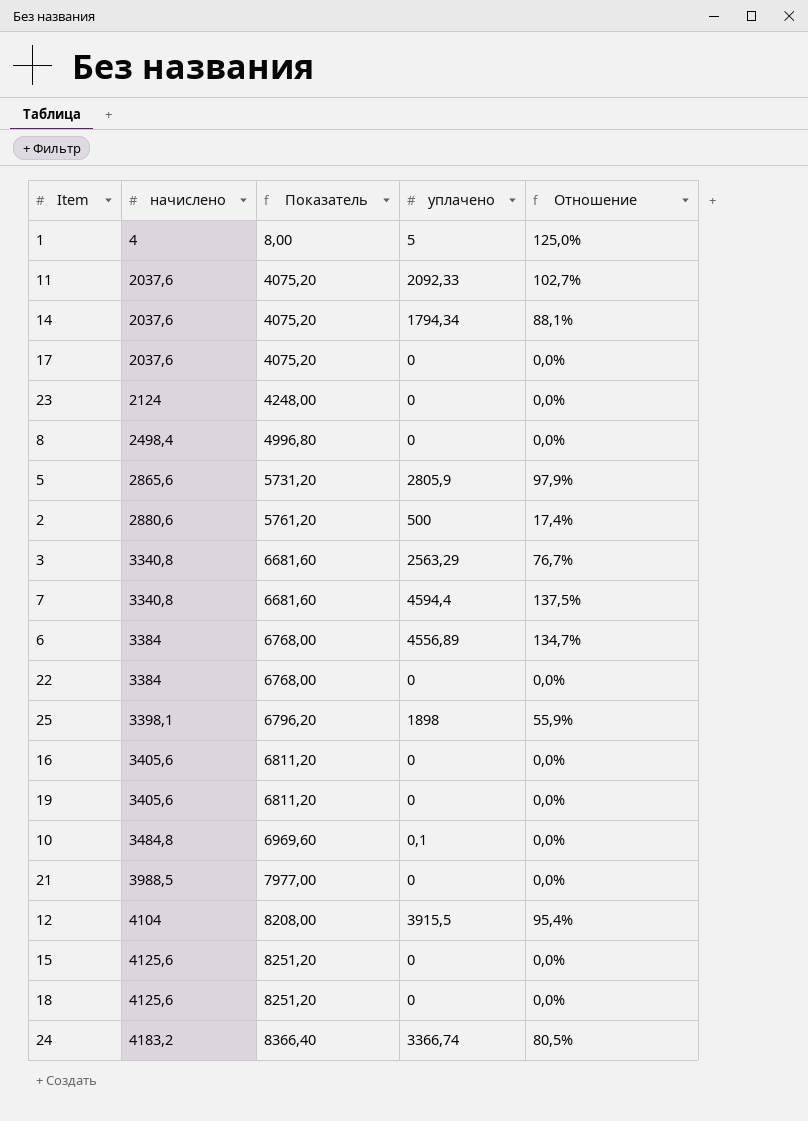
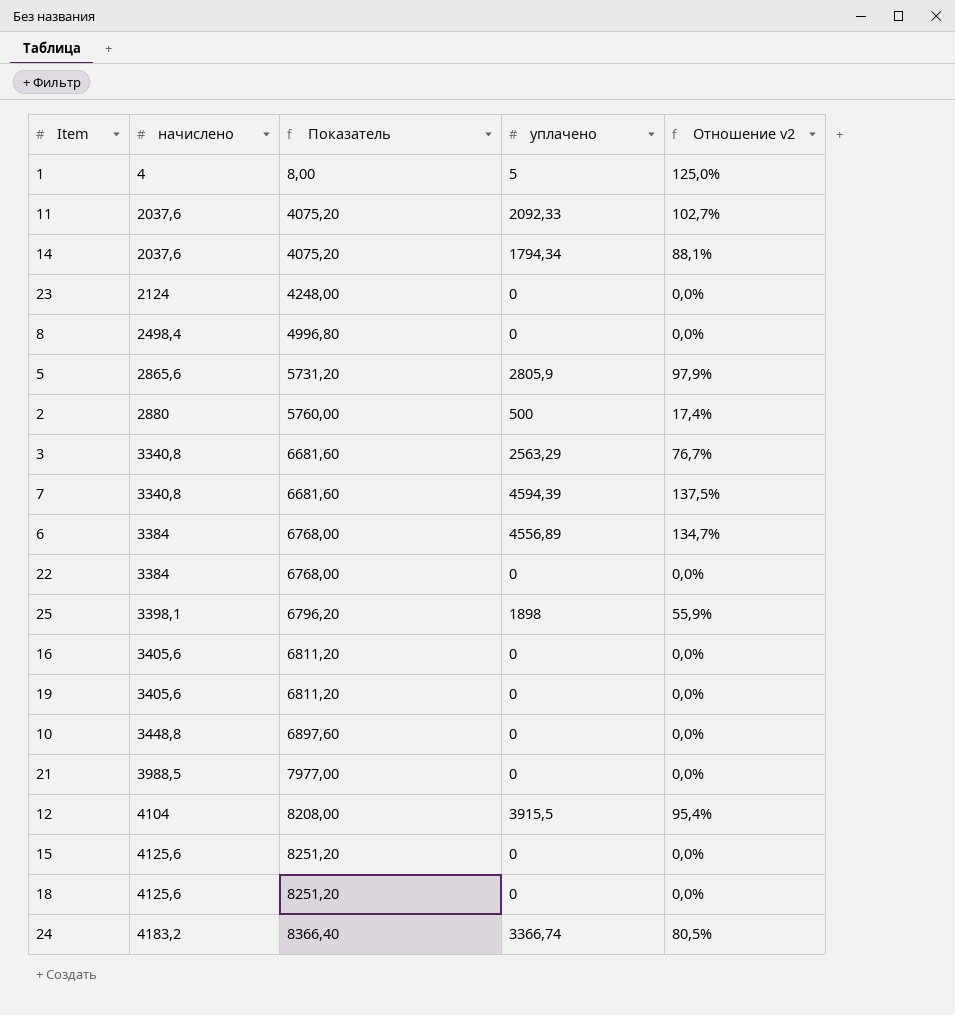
column name: Отношение -> Отношение v2
row 17: 2037,6 | 4075,20 | 0 | 0,0% -> none
2 | начислено: 2880,6 -> 2880
2 | Показатель: 5761,20 -> 5760,00
7 | уплачено: 4594,4 -> 4594,39
10 | начислено: 3484,8 -> 3448,8
10 | Показатель: 6969,60 -> 6897,60
10 | уплачено: 0,1 -> 0

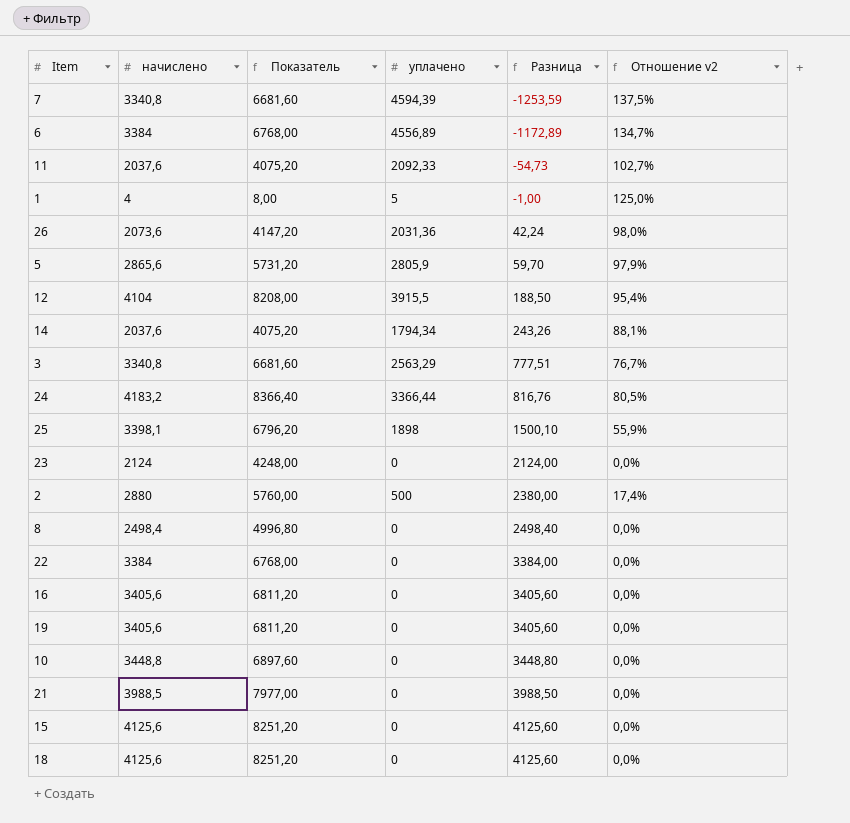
row order: начислено ascending -> Разница ascending
column Разница | formula: none -> [начислено] - [уплачено]
row 26: none -> 2073,6 | 4147,20 | 2031,36 | 42,24 | 98,0%
24 | уплачено: 3366,74 -> 3366,44

